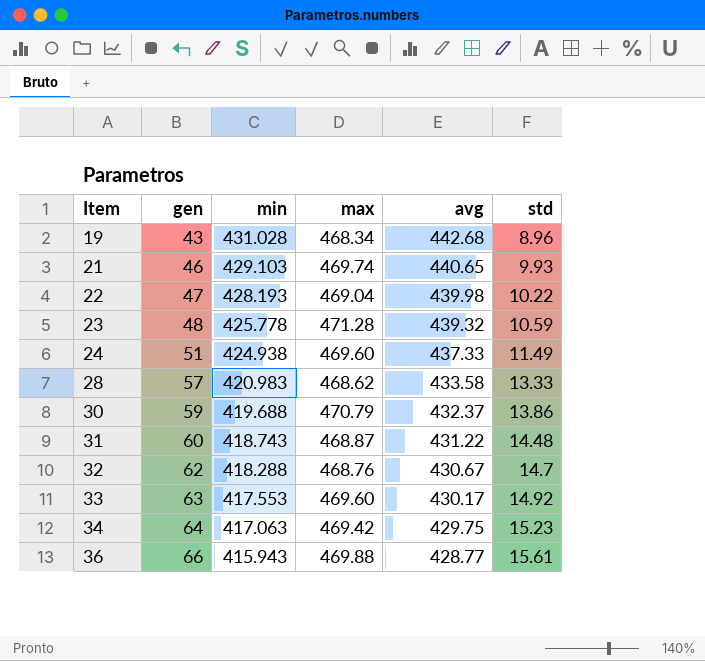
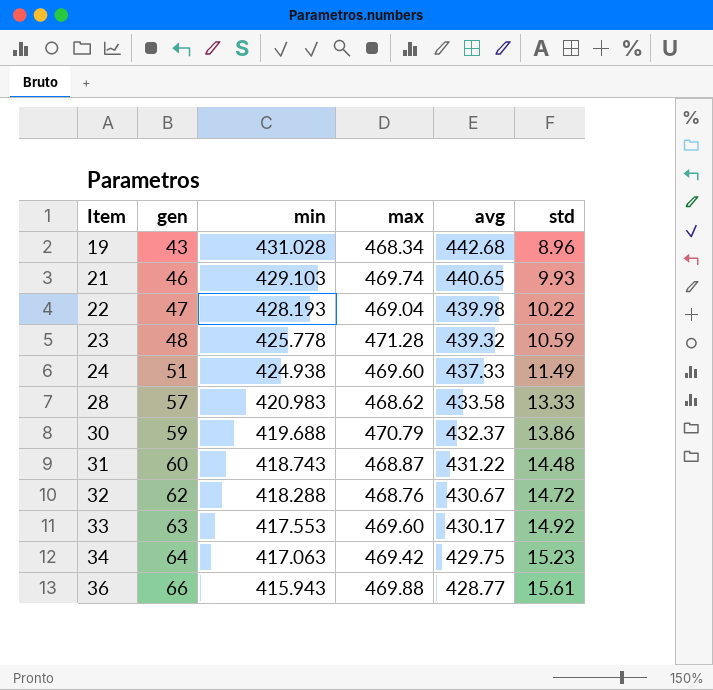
32 | std: 14.7 -> 14.72

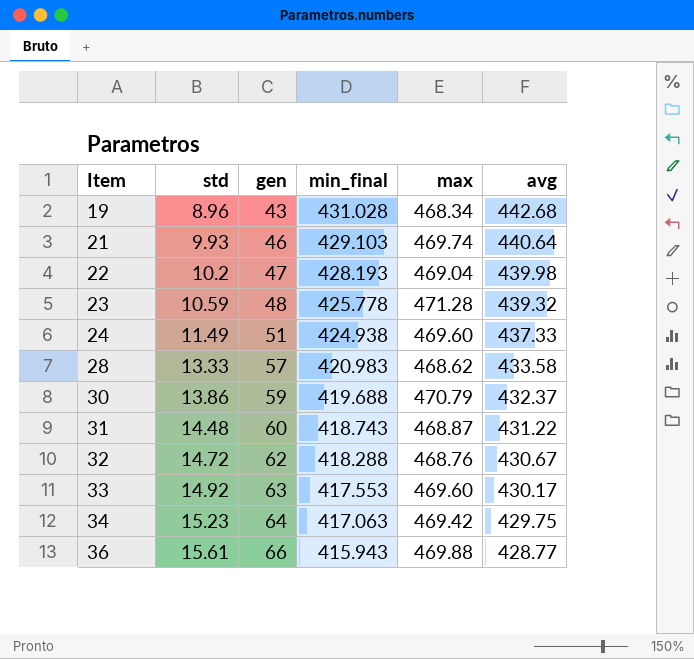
column std | position: 6 -> 2
column name: min -> min_final
21 | avg: 440.65 -> 440.64
22 | std: 10.22 -> 10.2

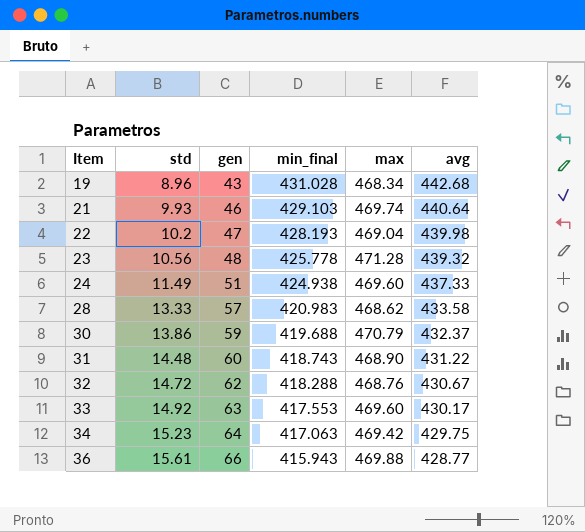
23 | std: 10.59 -> 10.56
31 | max: 468.87 -> 468.90

